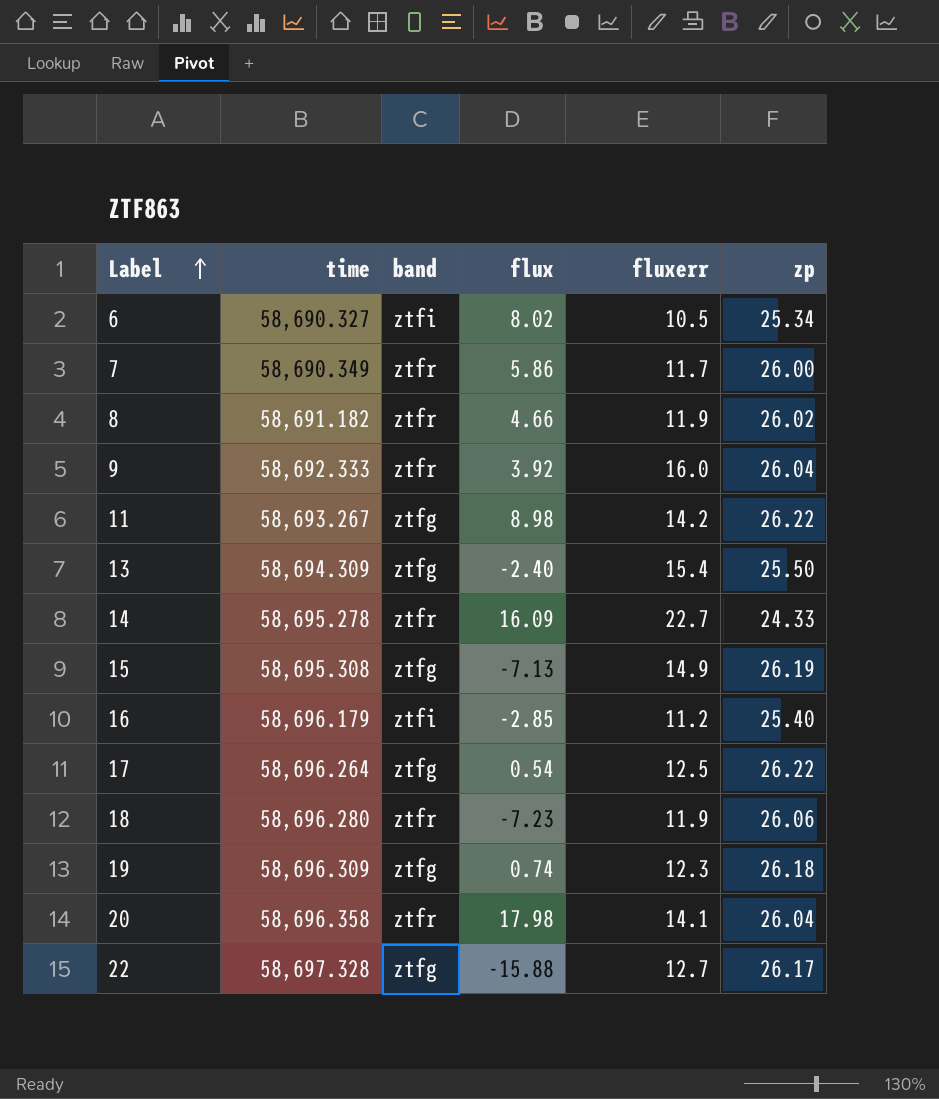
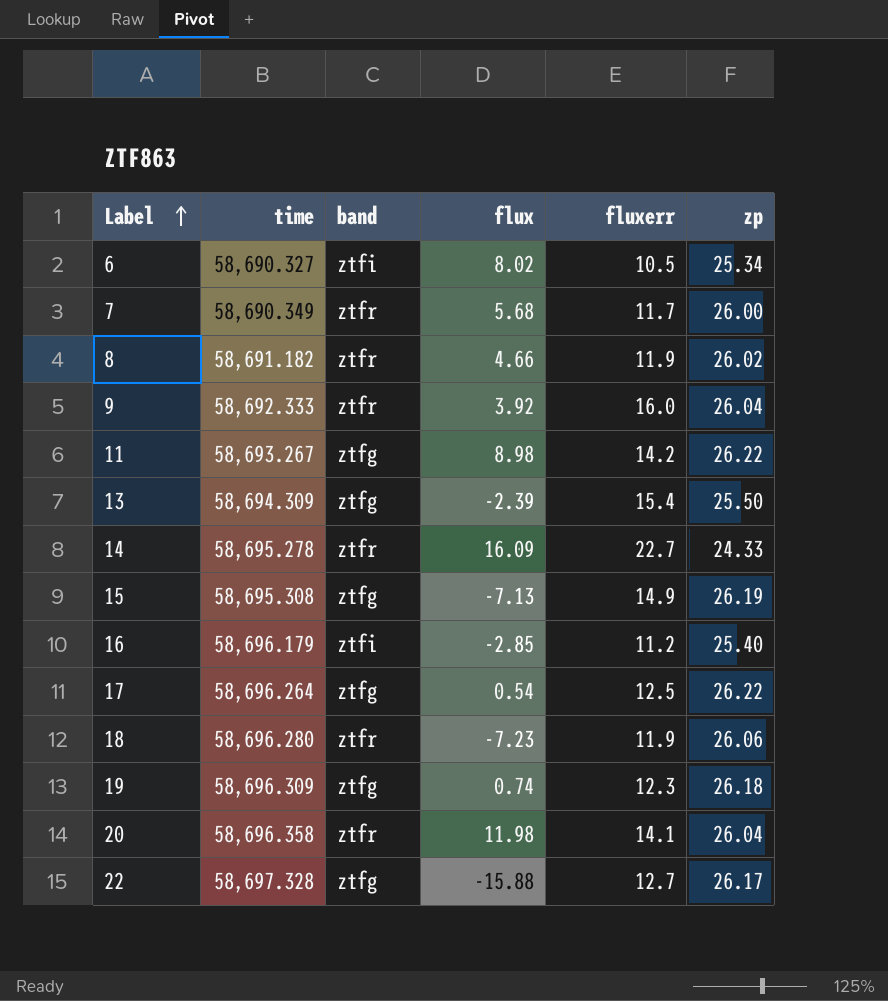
7 | flux: 5.86 -> 5.68
13 | flux: -2.40 -> -2.39
20 | flux: 17.98 -> 11.98

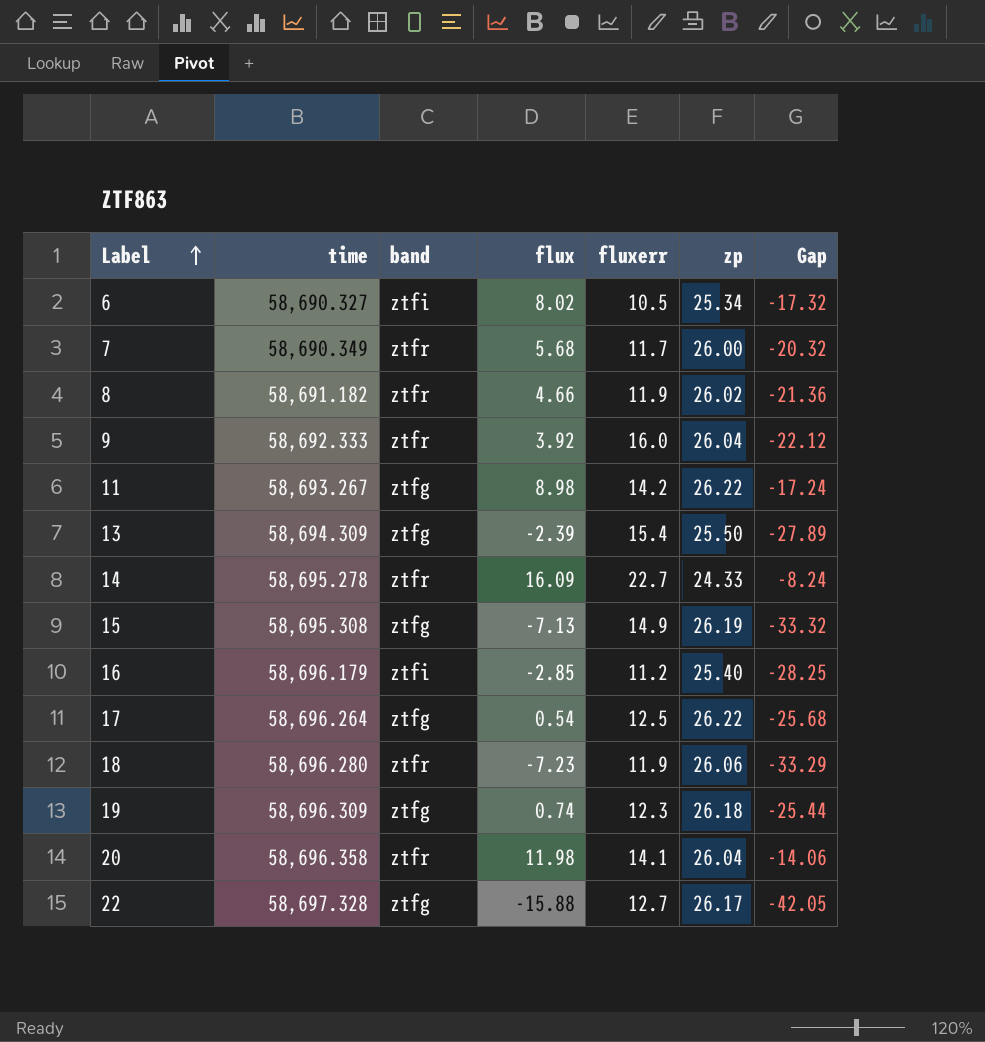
column Gap | formula: none -> [flux] - [zp]

